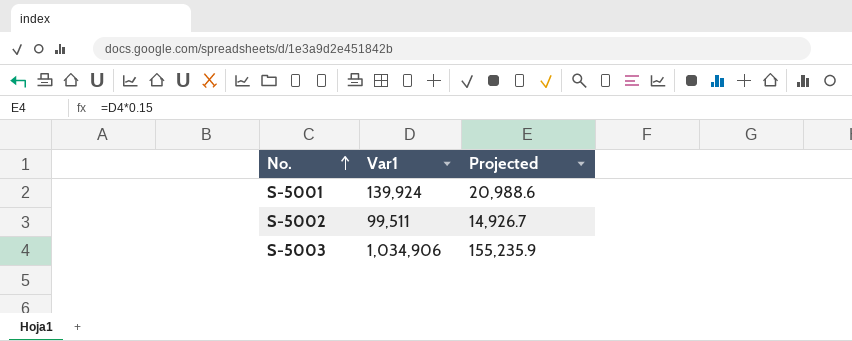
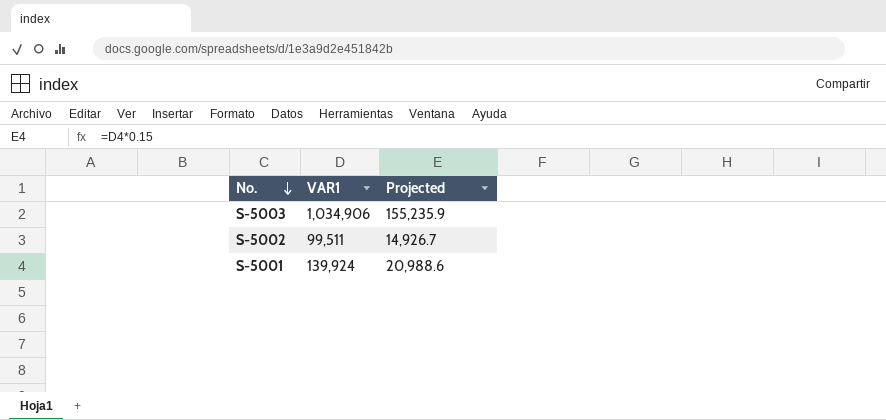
row order: No. ascending -> No. descending
column name: Var1 -> VAR1

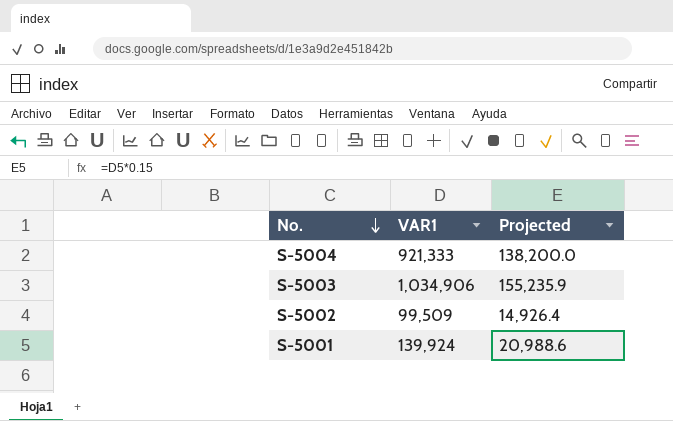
row S-5004: none -> 921,333 | 138,200.0
S-5002 | VAR1: 99,511 -> 99,509
S-5002 | Projected: 14,926.7 -> 14,926.4

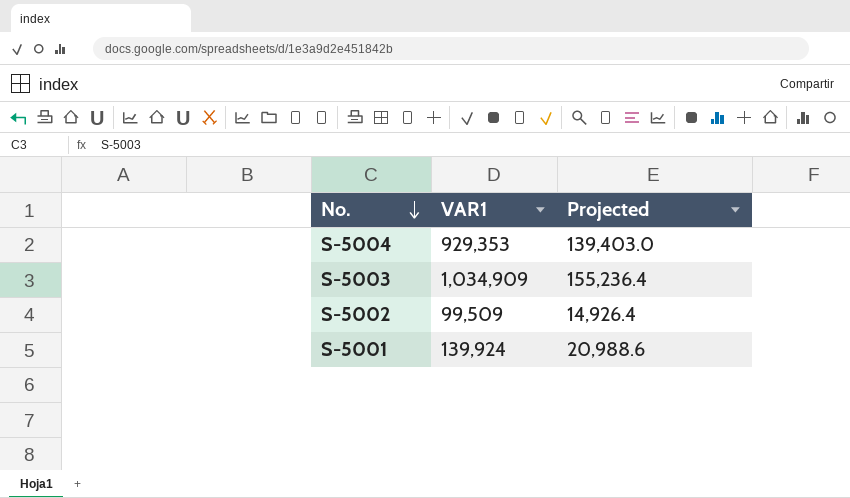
S-5004 | VAR1: 921,333 -> 929,353
S-5004 | Projected: 138,200.0 -> 139,403.0
S-5003 | VAR1: 1,034,906 -> 1,034,909
S-5003 | Projected: 155,235.9 -> 155,236.4

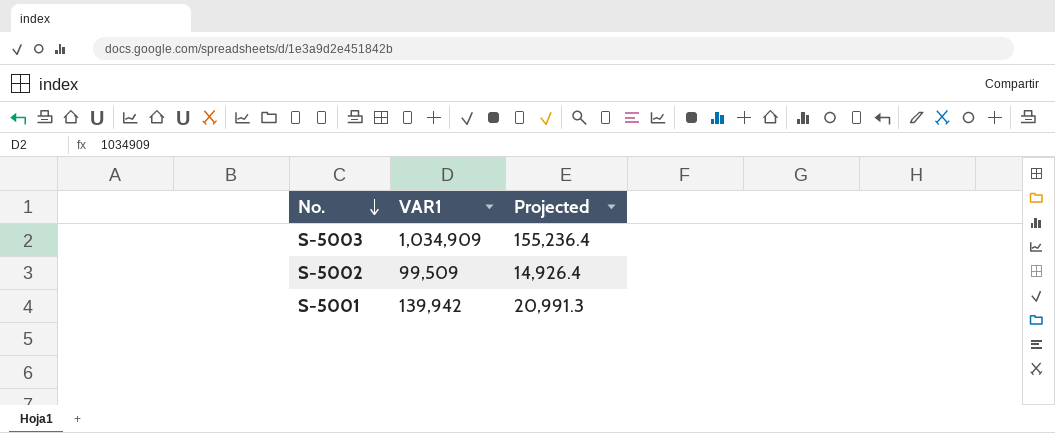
row S-5004: 929,353 | 139,403.0 -> none
S-5001 | VAR1: 139,924 -> 139,942
S-5001 | Projected: 20,988.6 -> 20,991.3

